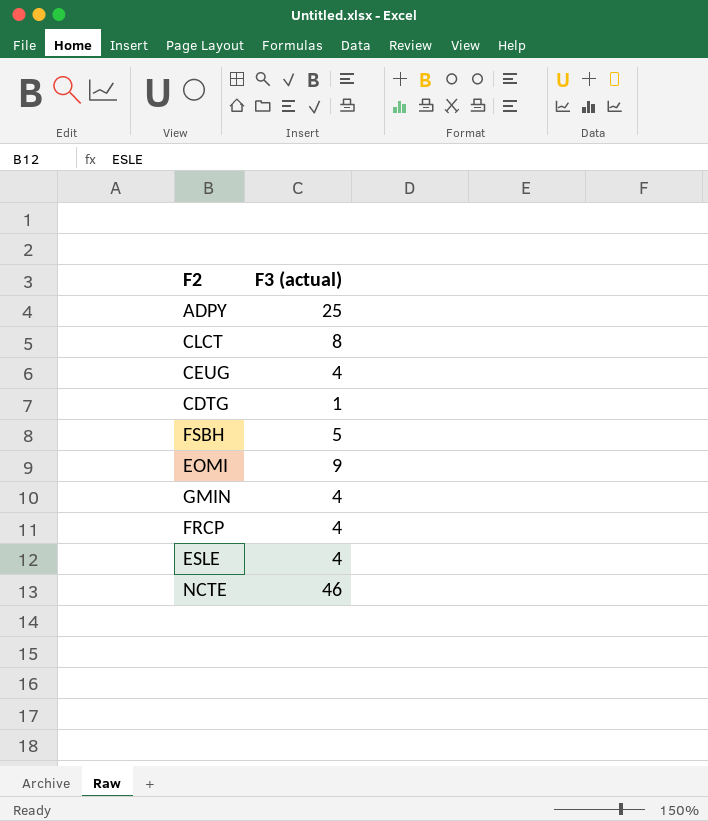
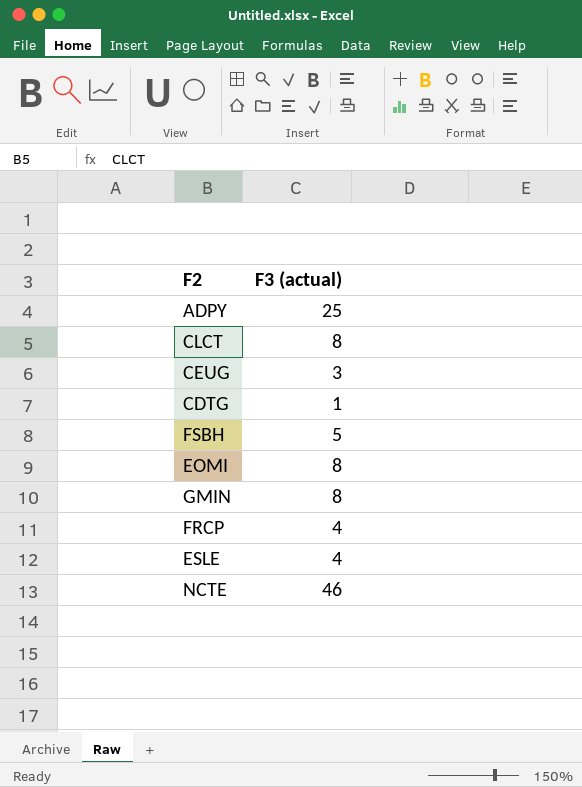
CEUG | F3 (actual): 4 -> 3
EOMI | F3 (actual): 9 -> 8
GMIN | F3 (actual): 4 -> 8

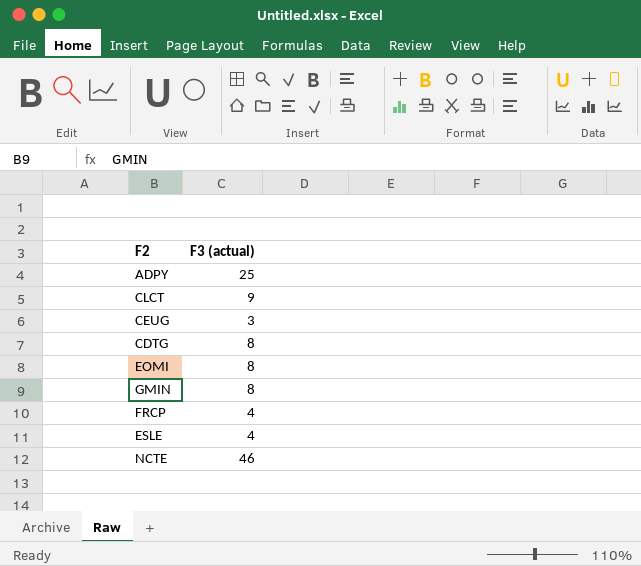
row FSBH: 5 -> none
CLCT | F3 (actual): 8 -> 9
CDTG | F3 (actual): 1 -> 8

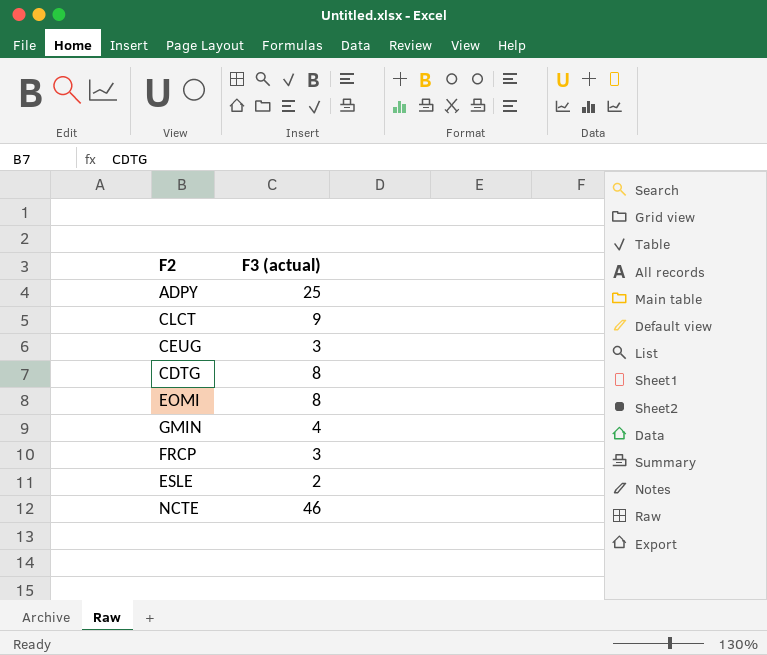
GMIN | F3 (actual): 8 -> 4
FRCP | F3 (actual): 4 -> 3
ESLE | F3 (actual): 4 -> 2

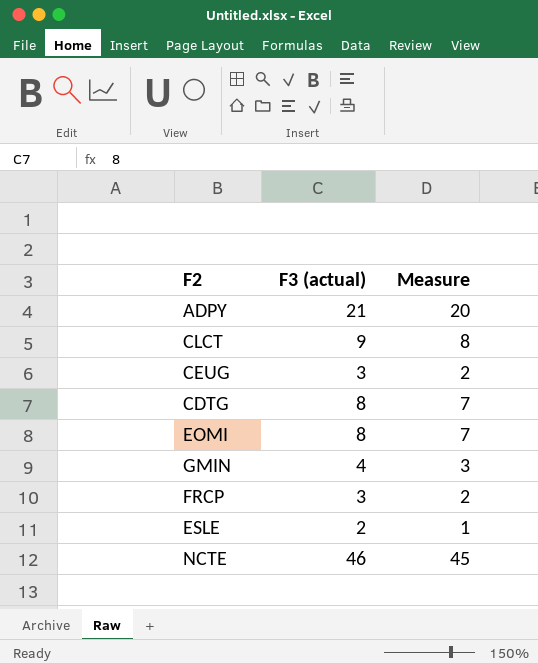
column Measure | formula: none -> [F3 (actual)] - 1
ADPY | F3 (actual): 25 -> 21

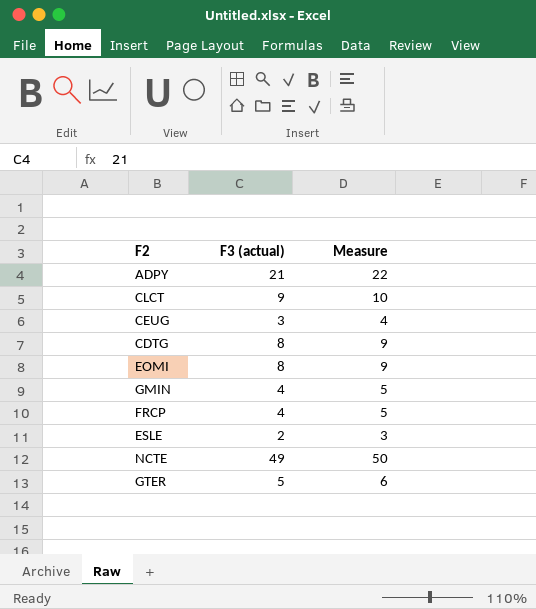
column Measure | formula: [F3 (actual)] - 1 -> [F3 (actual)] + 1
FRCP | F3 (actual): 3 -> 4
NCTE | F3 (actual): 46 -> 49
row GTER: none -> 5 | 6

